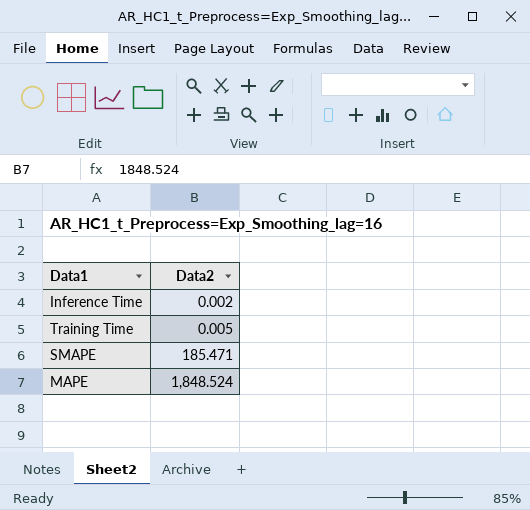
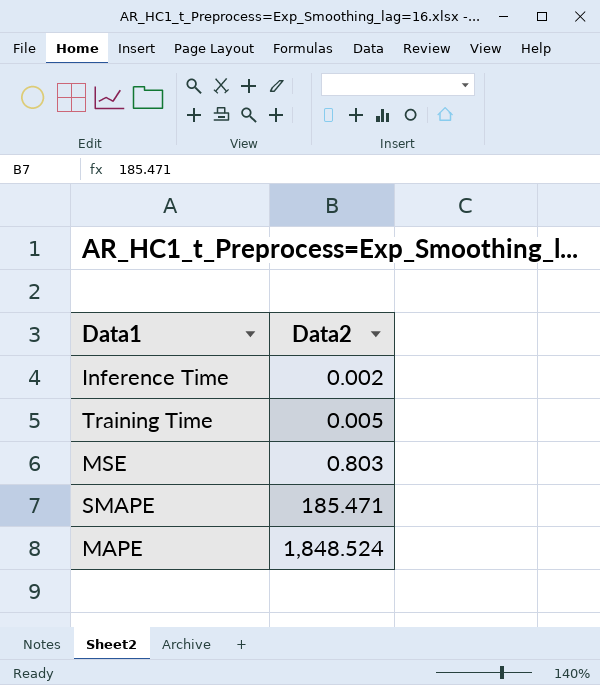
row MSE: none -> 0.803

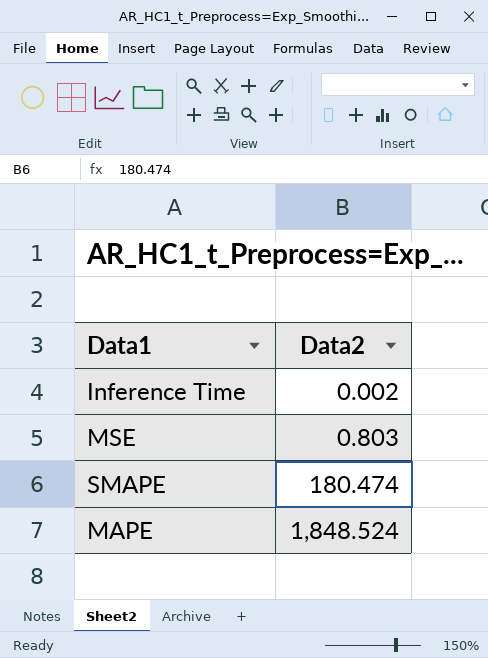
row Training Time: 0.005 -> none
SMAPE | Data2: 185.471 -> 180.474

